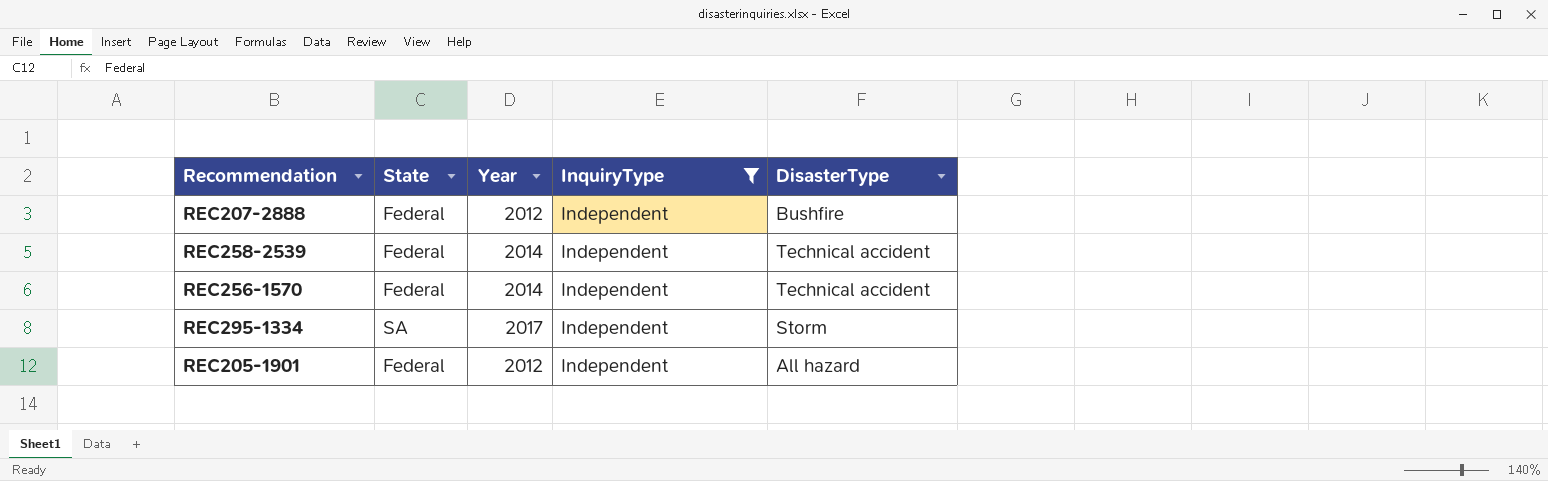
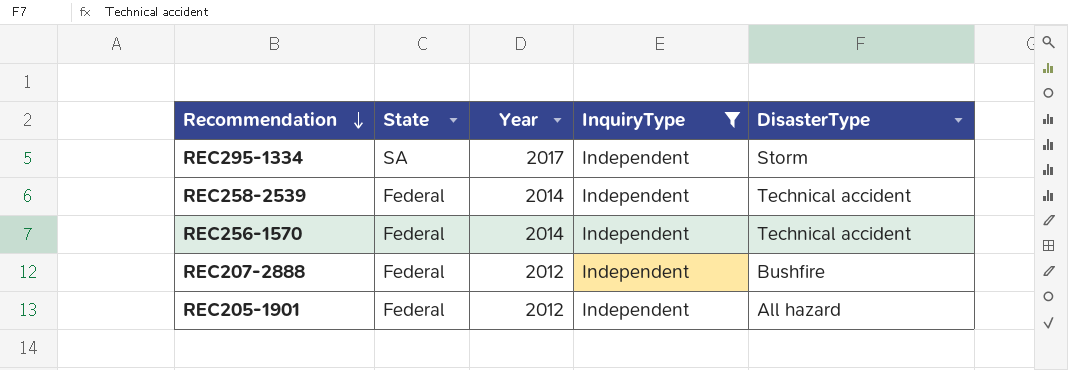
row order: none -> Recommendation descending

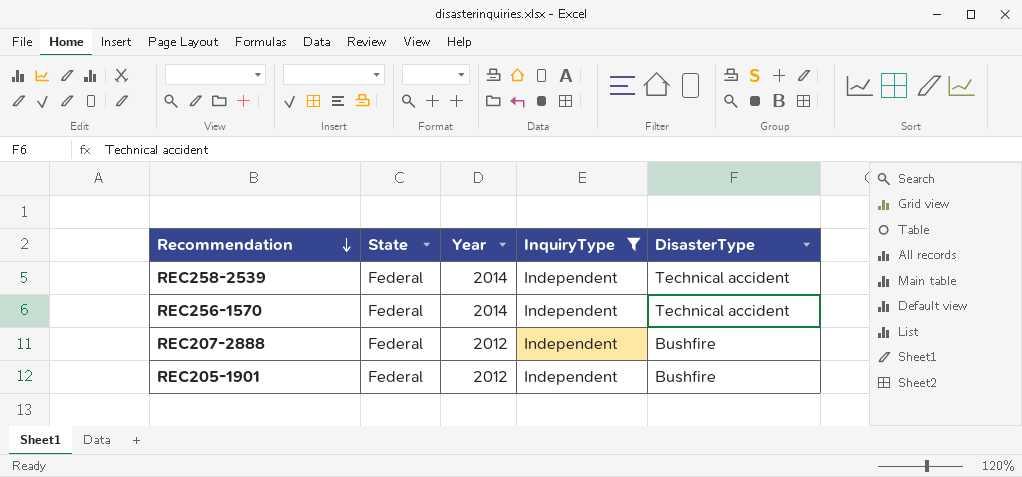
row REC295-1334: SA | 2017 | Independent | Storm -> none
REC205-1901 | DisasterType: All hazard -> Bushfire

